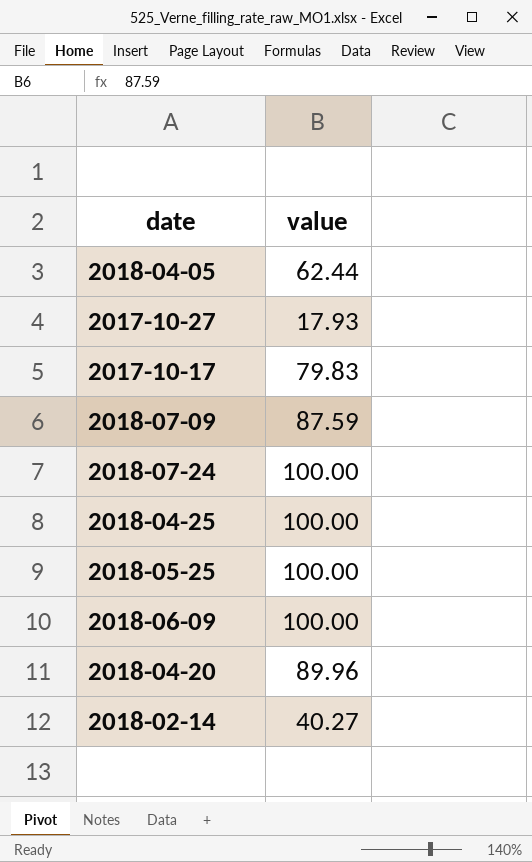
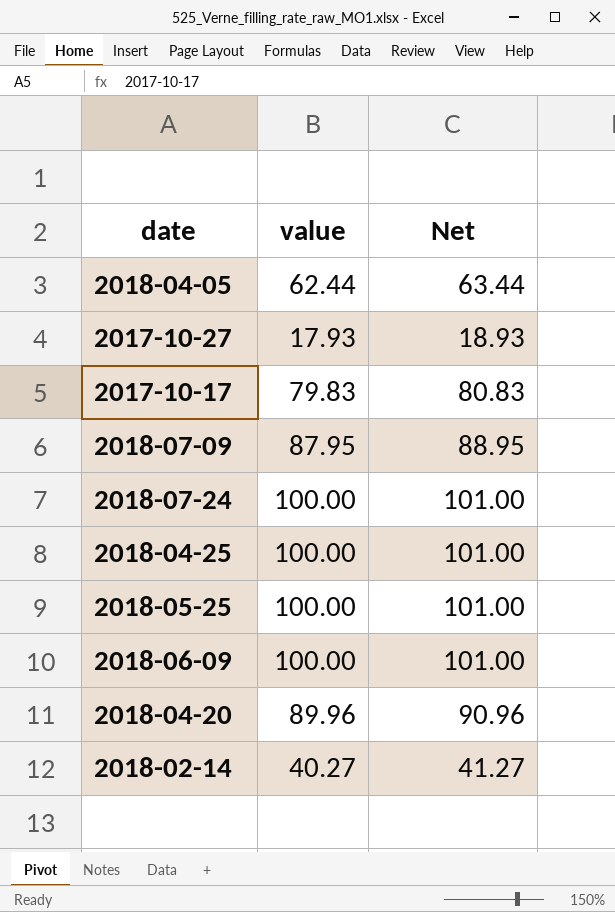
column Net | formula: none -> [value] + 1
2018-07-09 | value: 87.59 -> 87.95

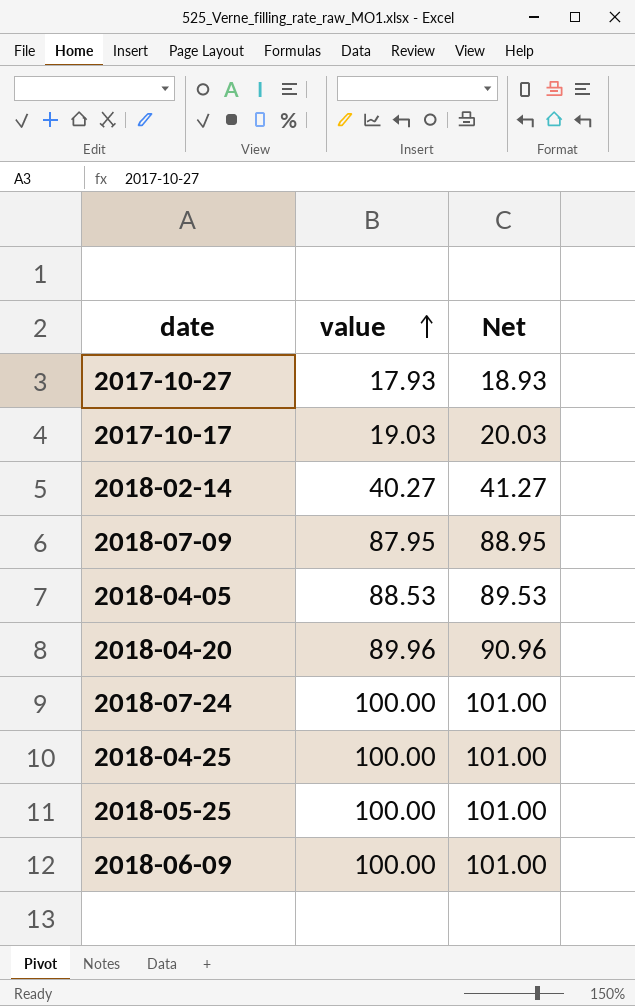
row order: none -> value ascending
2017-10-17 | value: 79.83 -> 19.03
2017-10-17 | Net: 80.83 -> 20.03
2018-04-05 | value: 62.44 -> 88.53
2018-04-05 | Net: 63.44 -> 89.53

